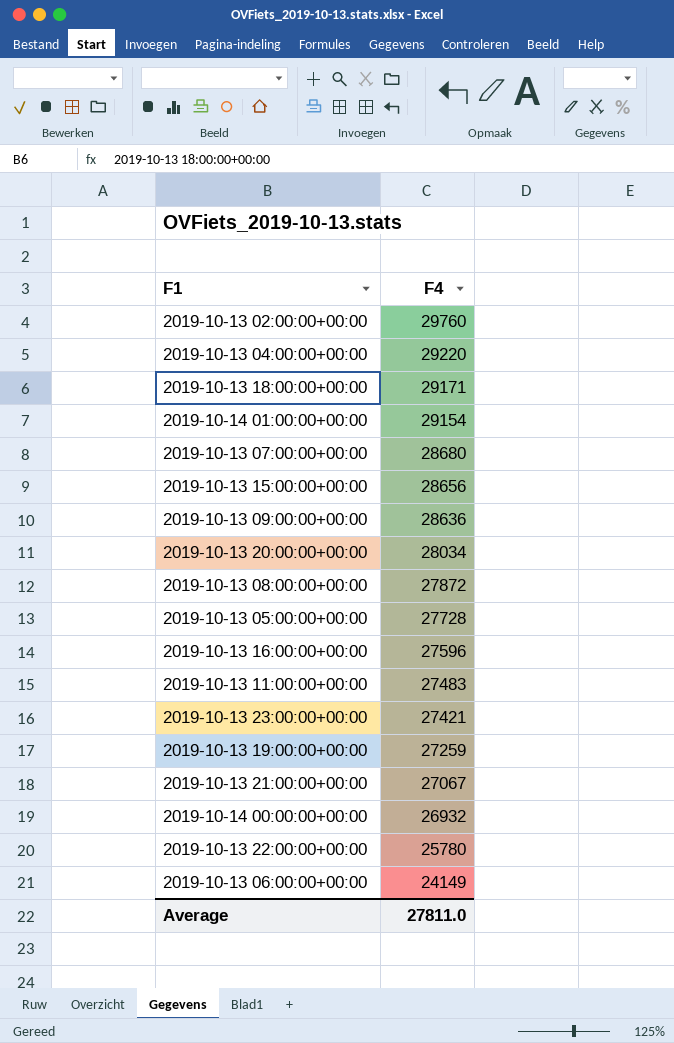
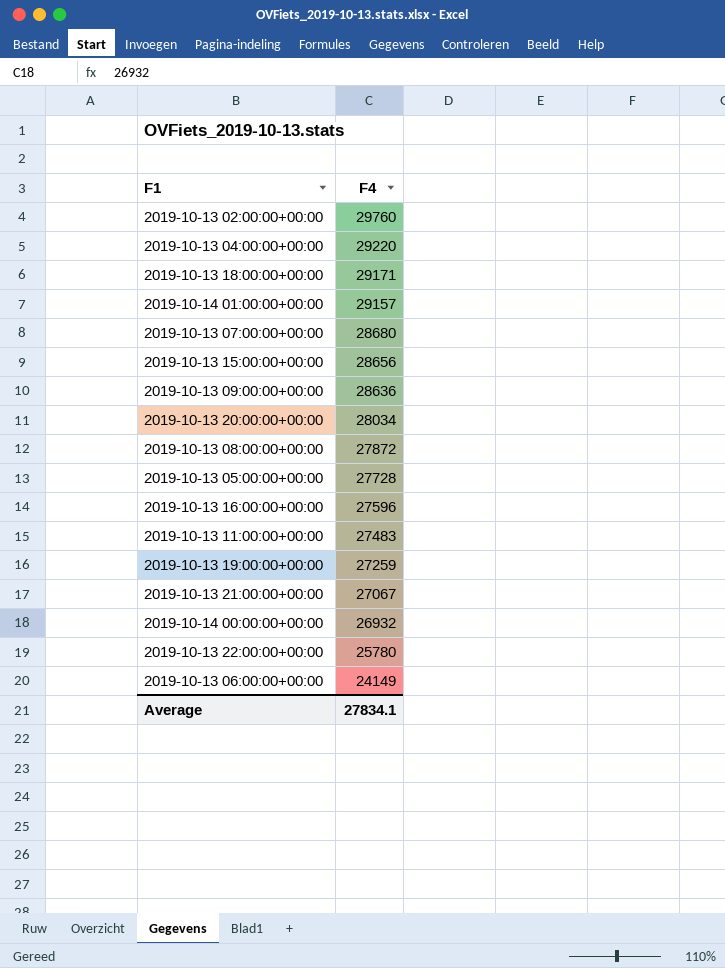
row 2019-10-13 23:00:00+00:00: 27421 -> none
2019-10-14 01:00:00+00:00 | F4: 29154 -> 29157
Average | F4: 27811.0 -> 27834.1

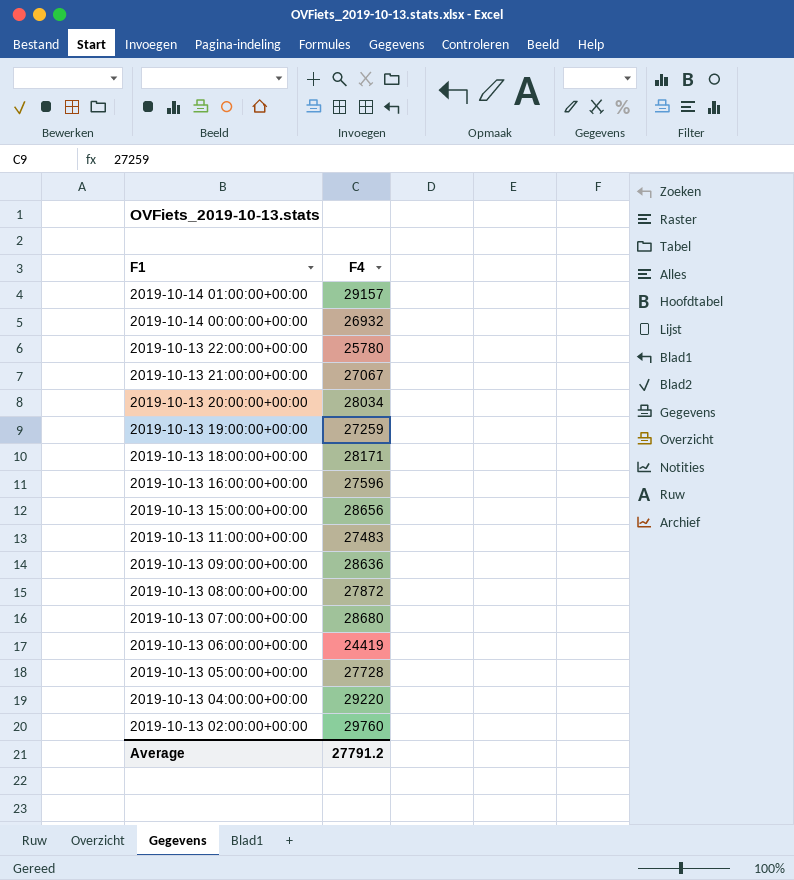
row order: F4 descending -> F1 descending
2019-10-13 18:00:00+00:00 | F4: 29171 -> 28171
2019-10-13 06:00:00+00:00 | F4: 24149 -> 24419
Average | F4: 27834.1 -> 27791.2

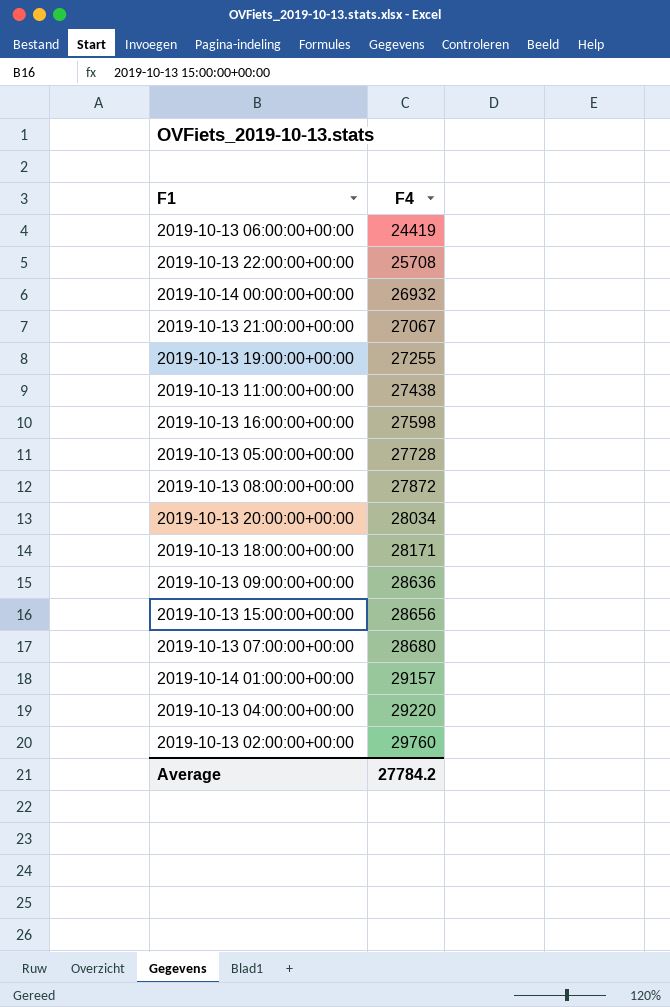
row order: F1 descending -> F4 ascending
2019-10-13 22:00:00+00:00 | F4: 25780 -> 25708
2019-10-13 19:00:00+00:00 | F4: 27259 -> 27255
2019-10-13 11:00:00+00:00 | F4: 27483 -> 27438
2019-10-13 16:00:00+00:00 | F4: 27596 -> 27598
Average | F4: 27791.2 -> 27784.2

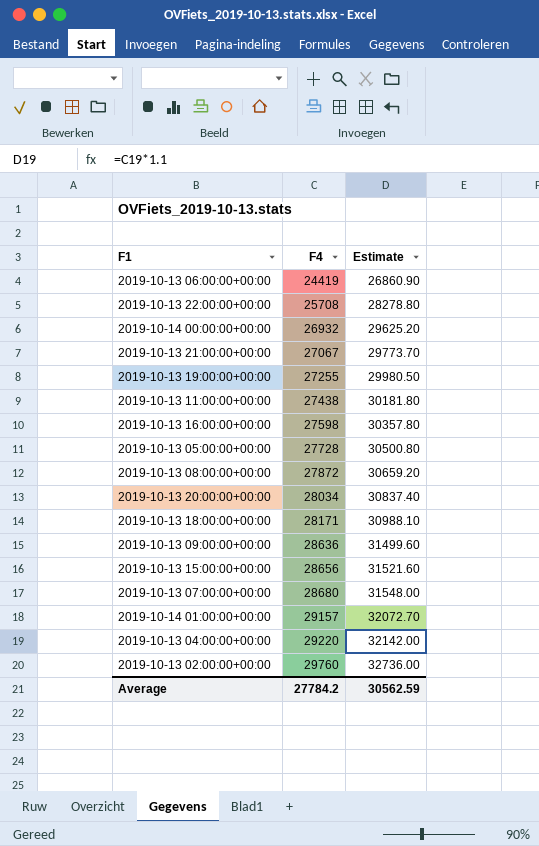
column Estimate | formula: none -> [F4] * 1.1

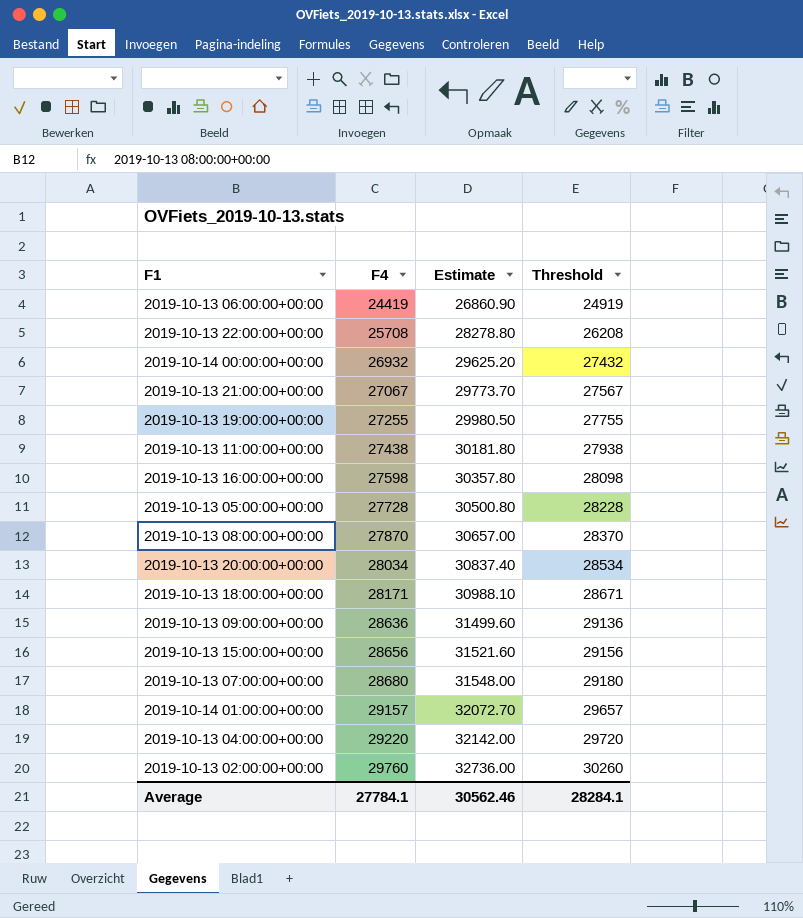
column Threshold | formula: none -> [F4] + 500
2019-10-13 08:00:00+00:00 | F4: 27872 -> 27870
2019-10-13 08:00:00+00:00 | Estimate: 30659.20 -> 30657.00
Average | F4: 27784.2 -> 27784.1
Average | Estimate: 30562.59 -> 30562.46

